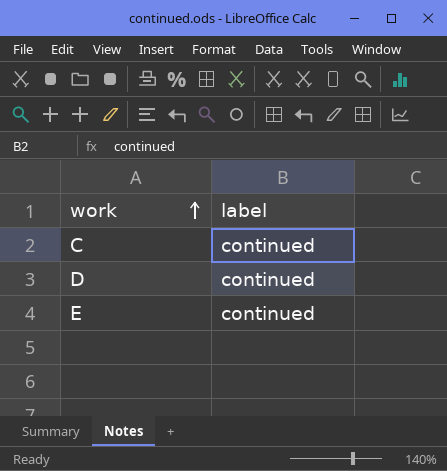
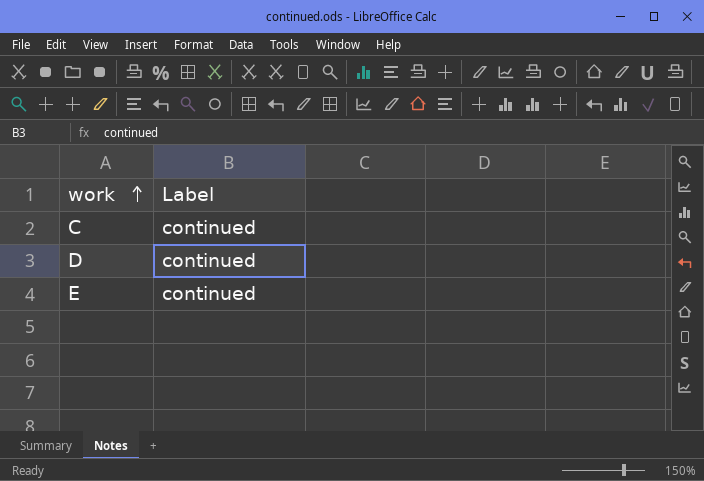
column name: label -> Label

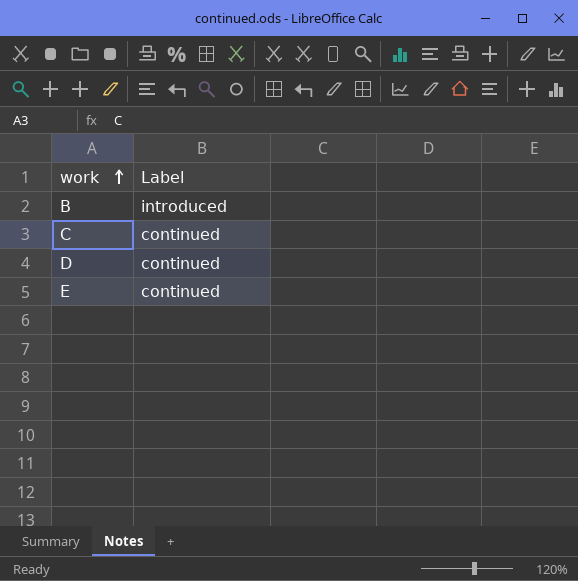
row B: none -> introduced

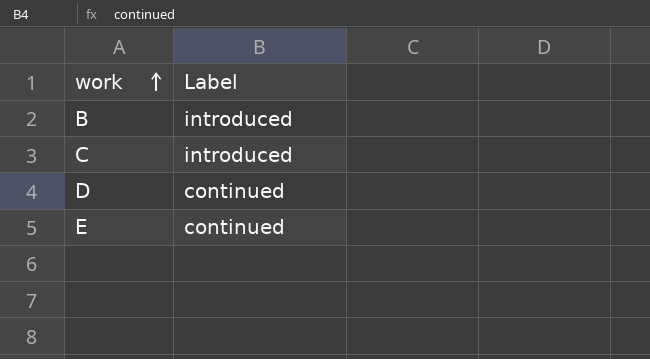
C | Label: continued -> introduced

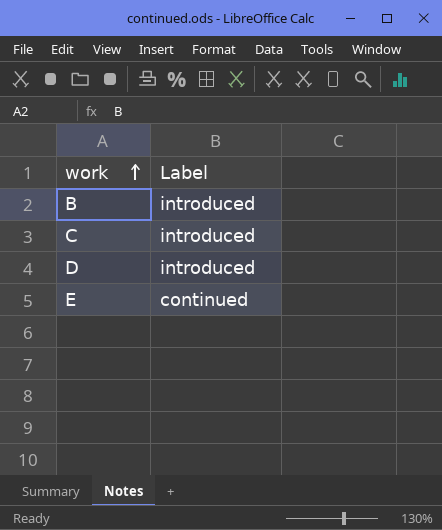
D | Label: continued -> introduced

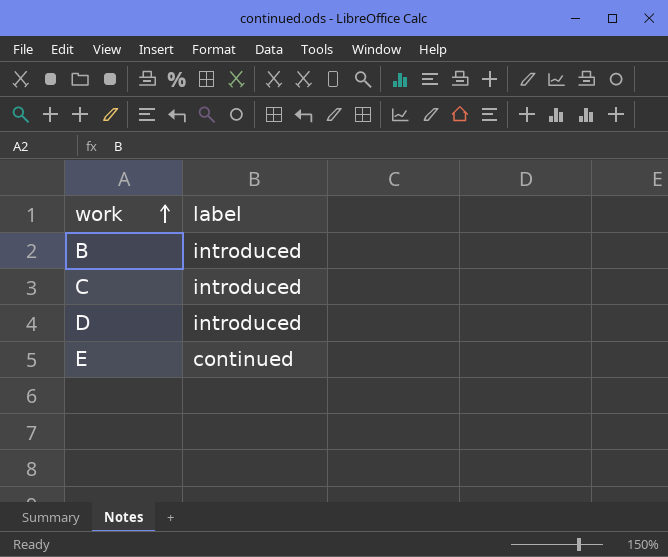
column name: Label -> label

